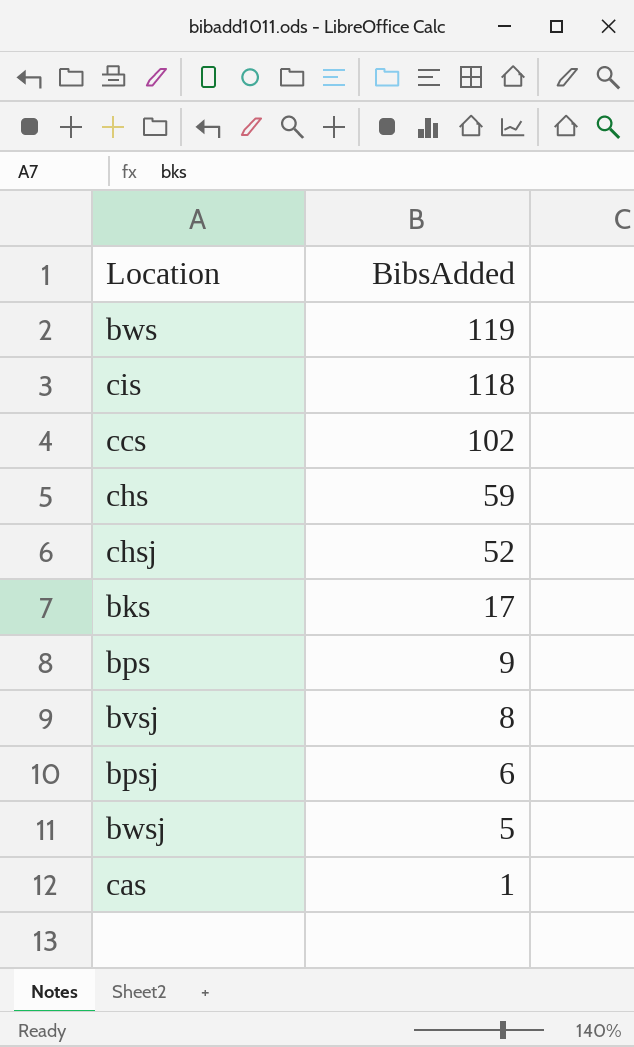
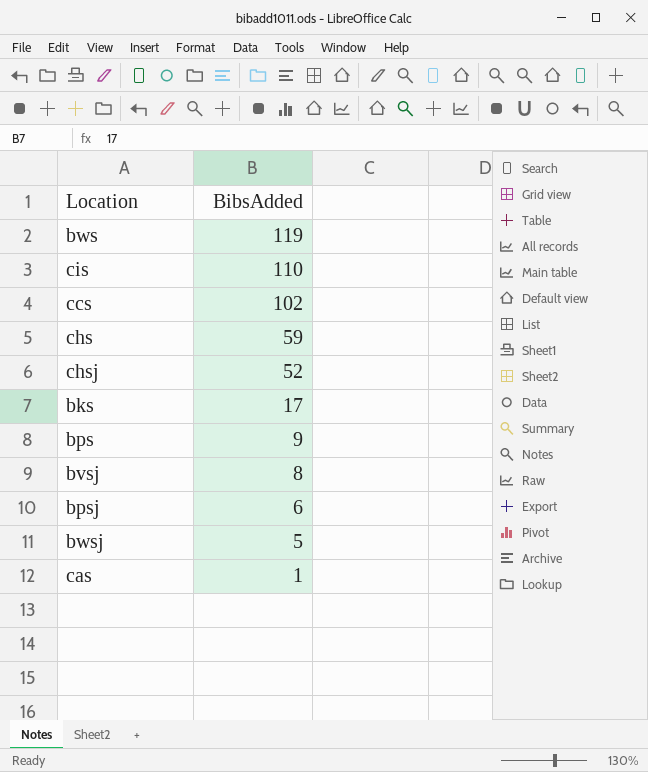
cis | BibsAdded: 118 -> 110

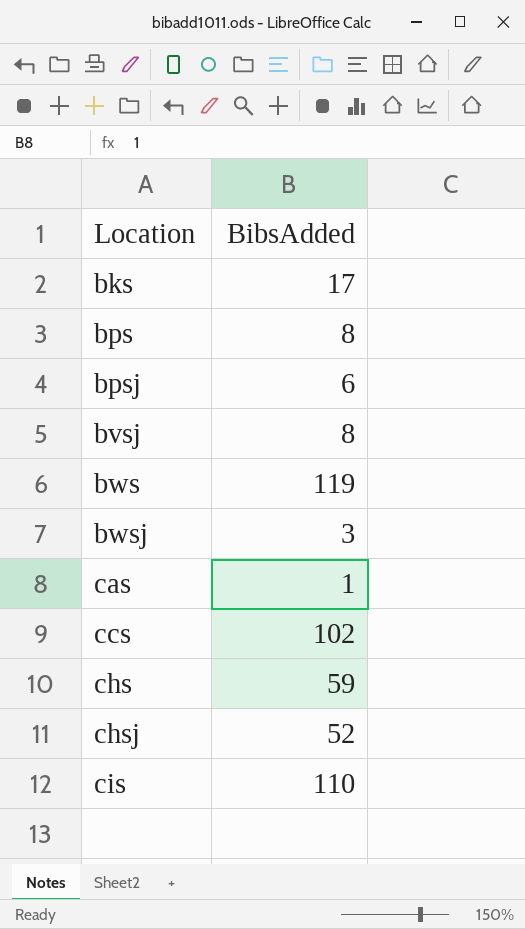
row order: BibsAdded descending -> Location ascending
bps | BibsAdded: 9 -> 8
bwsj | BibsAdded: 5 -> 3

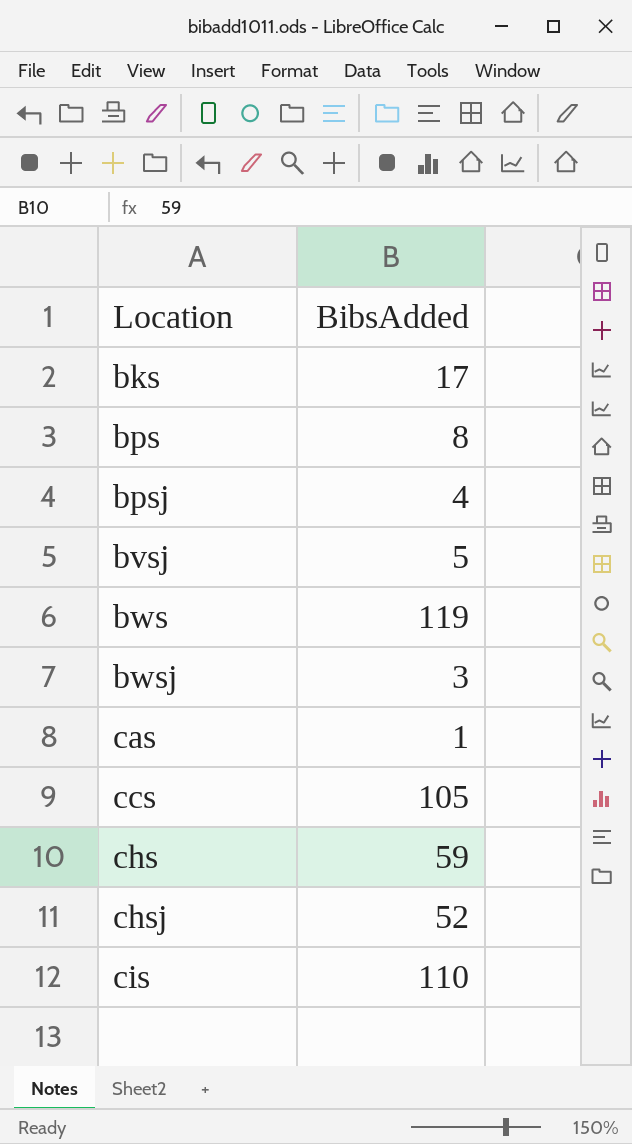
bpsj | BibsAdded: 6 -> 4
bvsj | BibsAdded: 8 -> 5
ccs | BibsAdded: 102 -> 105

